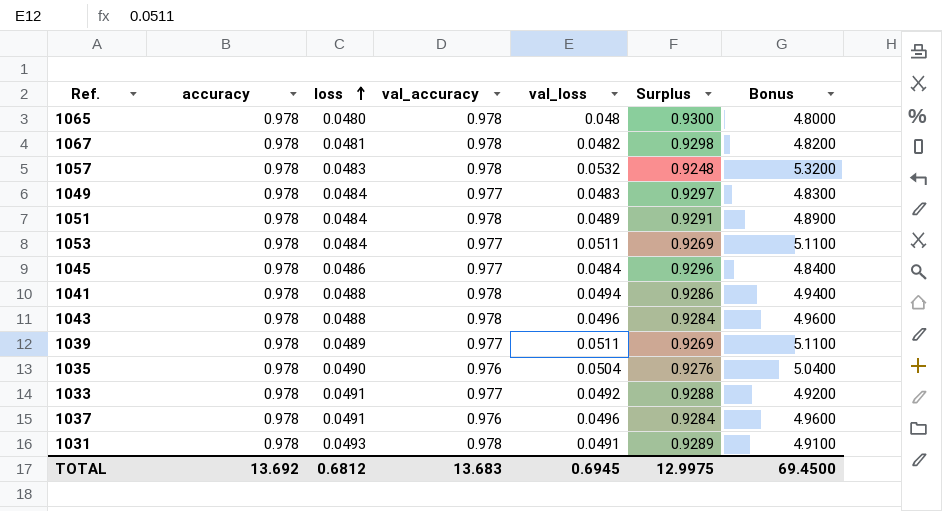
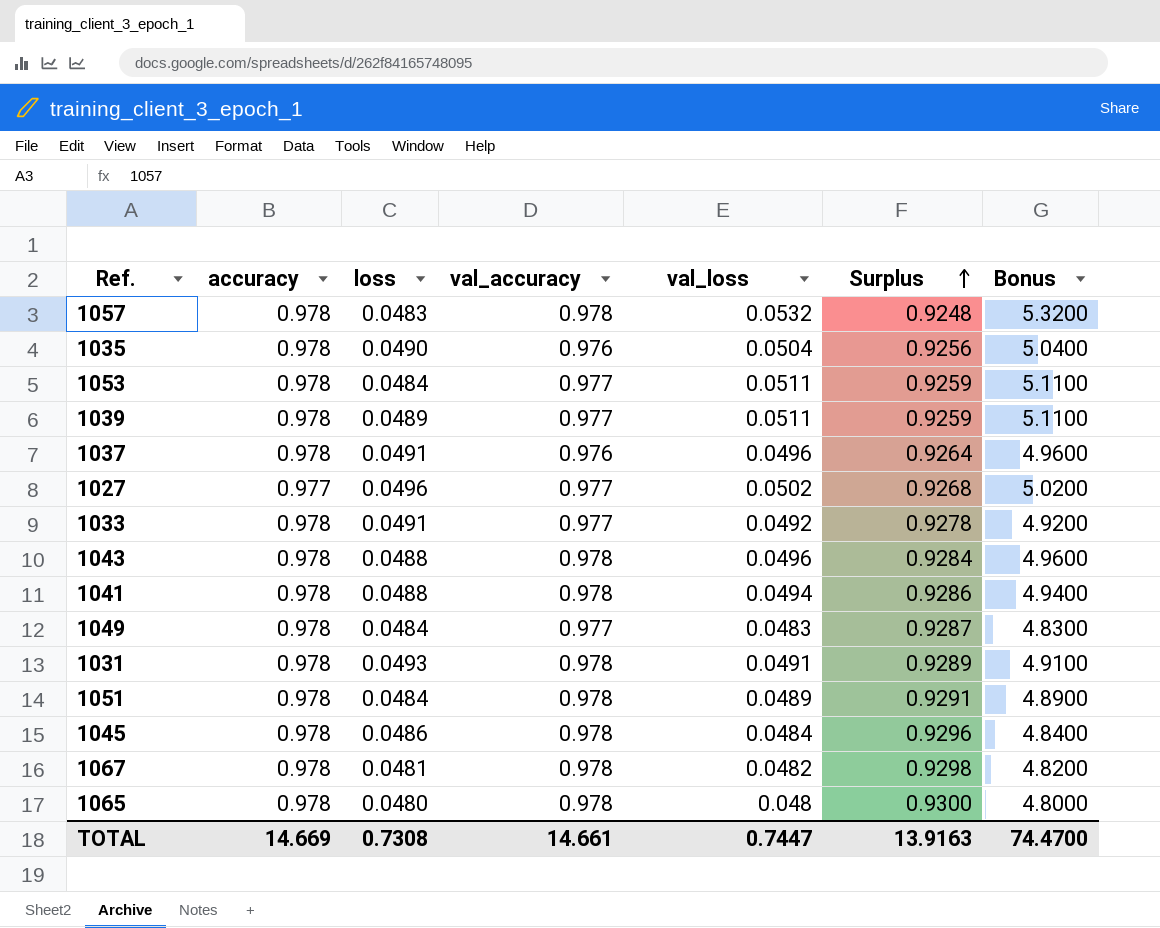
row order: loss ascending -> Surplus ascending
column Surplus | formula: [accuracy] - [val_loss] -> [val_accuracy] - [val_loss]
row 1027: none -> 0.977 | 0.0496 | 0.977 | 0.0502 | 0.9268 | 5.0200
1045 | val_accuracy: 0.977 -> 0.978
TOTAL | accuracy: 13.692 -> 14.669
TOTAL | loss: 0.6812 -> 0.7308
TOTAL | val_accuracy: 13.683 -> 14.661
TOTAL | val_loss: 0.6945 -> 0.7447
TOTAL | Surplus: 12.9975 -> 13.9163
TOTAL | Bonus: 69.4500 -> 74.4700

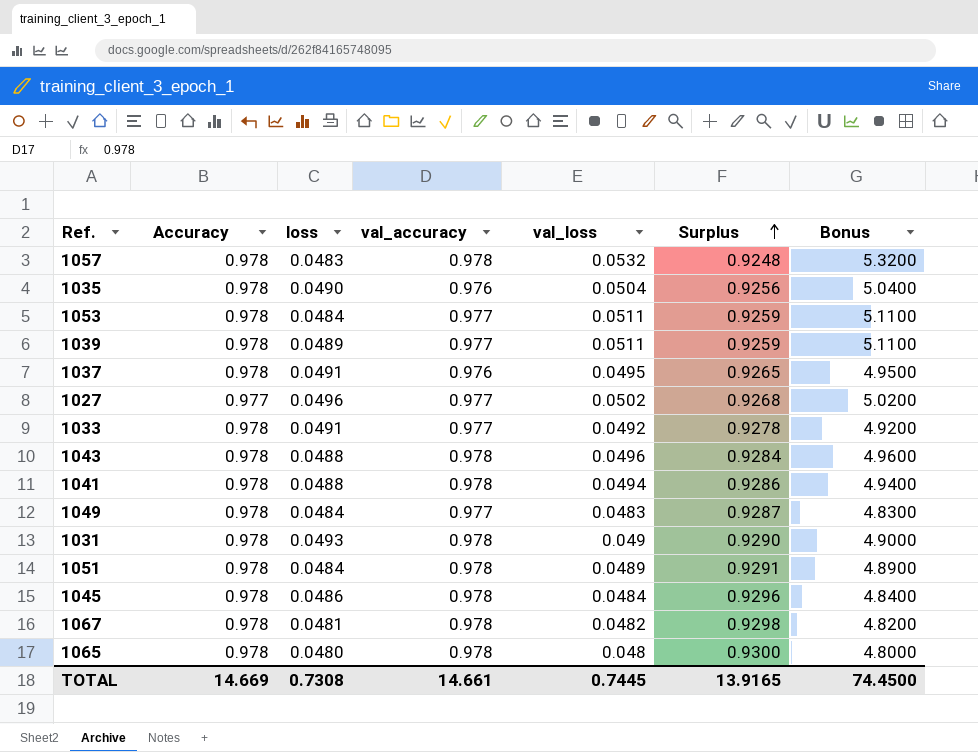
column name: accuracy -> Accuracy
1037 | val_loss: 0.0496 -> 0.0495
1037 | Surplus: 0.9264 -> 0.9265
1037 | Bonus: 4.9600 -> 4.9500
1031 | val_loss: 0.0491 -> 0.049
1031 | Surplus: 0.9289 -> 0.9290
1031 | Bonus: 4.9100 -> 4.9000
TOTAL | val_loss: 0.7447 -> 0.7445
TOTAL | Surplus: 13.9163 -> 13.9165
TOTAL | Bonus: 74.4700 -> 74.4500

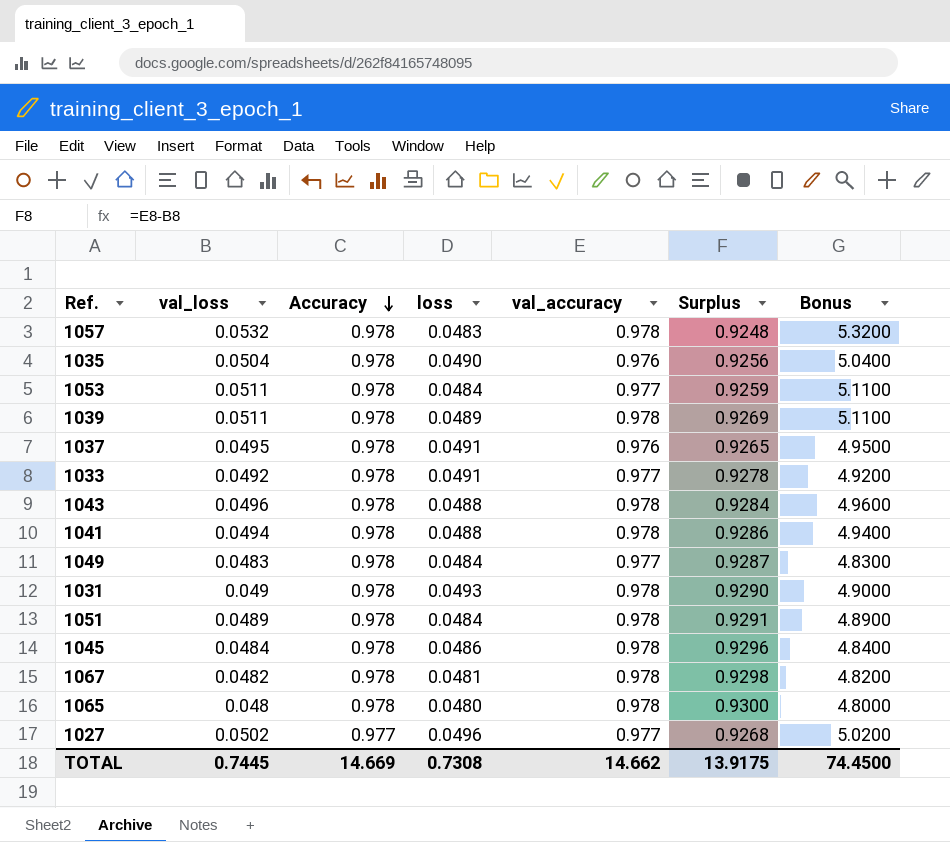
row order: Surplus ascending -> Accuracy descending
column val_loss | position: 5 -> 2
1039 | val_accuracy: 0.977 -> 0.978
1039 | Surplus: 0.9259 -> 0.9269
TOTAL | val_accuracy: 14.661 -> 14.662
TOTAL | Surplus: 13.9165 -> 13.9175

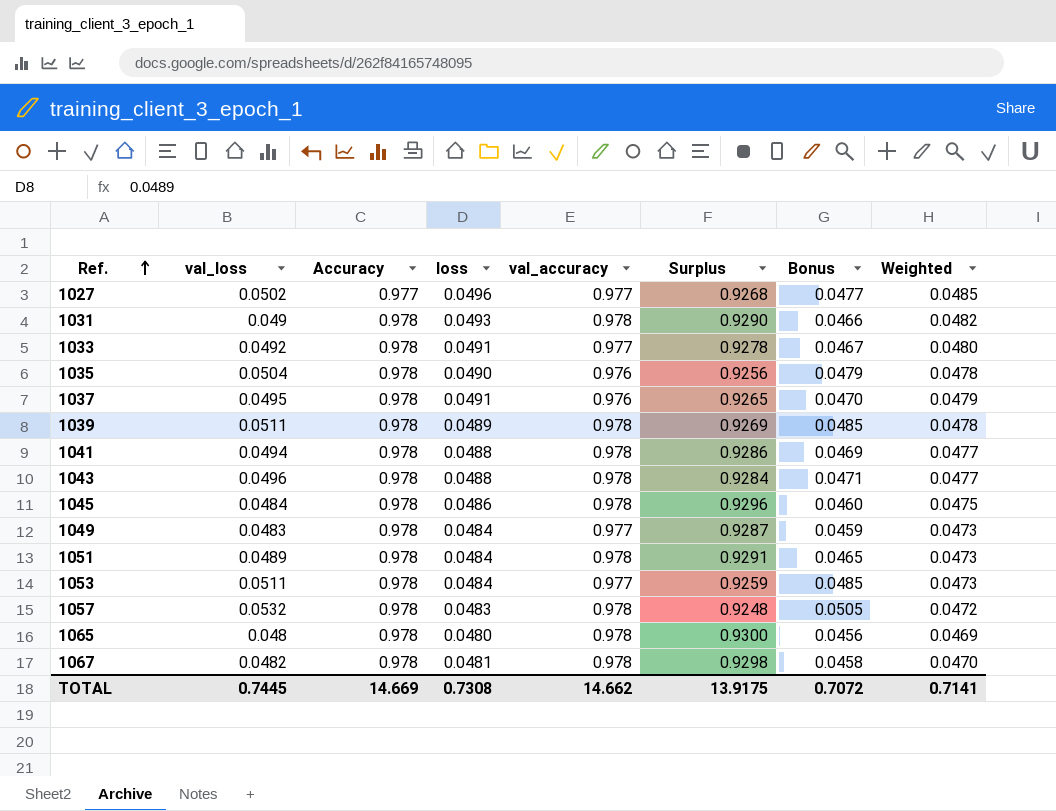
row order: Accuracy descending -> Ref. ascending
column Bonus | formula: [val_loss] * 100 -> [val_loss] * 0.95
column Weighted | formula: none -> [loss] * [val_accuracy]
TOTAL | Bonus: 74.4500 -> 0.7072

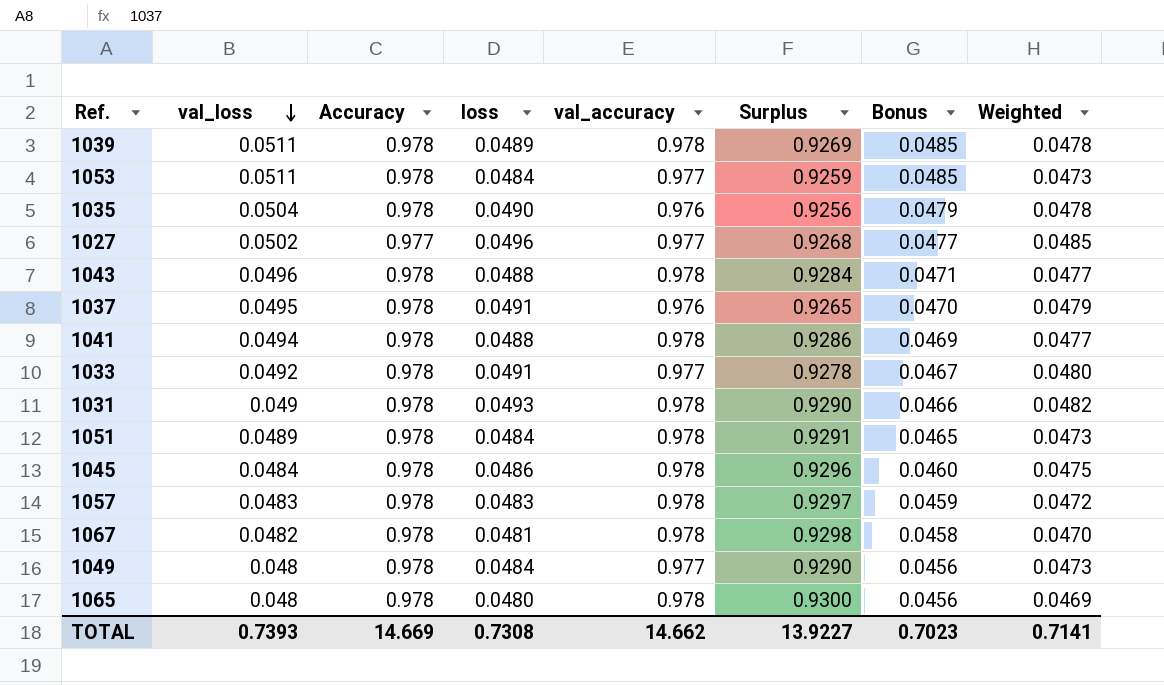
row order: Ref. ascending -> val_loss descending
1057 | val_loss: 0.0532 -> 0.0483
1057 | Surplus: 0.9248 -> 0.9297
1057 | Bonus: 0.0505 -> 0.0459
1049 | val_loss: 0.0483 -> 0.048
1049 | Surplus: 0.9287 -> 0.9290
1049 | Bonus: 0.0459 -> 0.0456
TOTAL | val_loss: 0.7445 -> 0.7393
TOTAL | Surplus: 13.9175 -> 13.9227
TOTAL | Bonus: 0.7072 -> 0.7023

